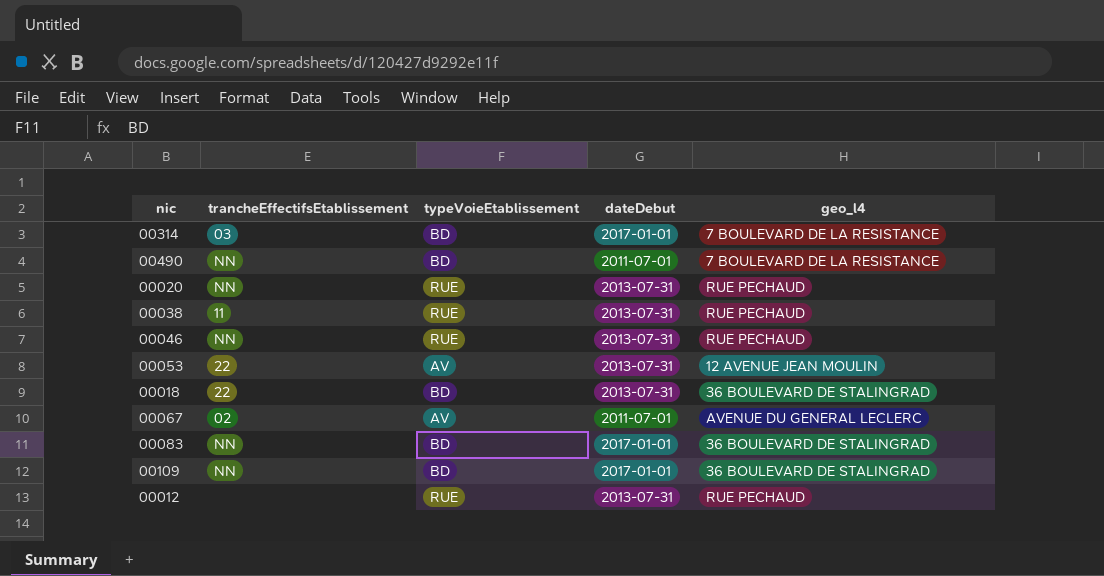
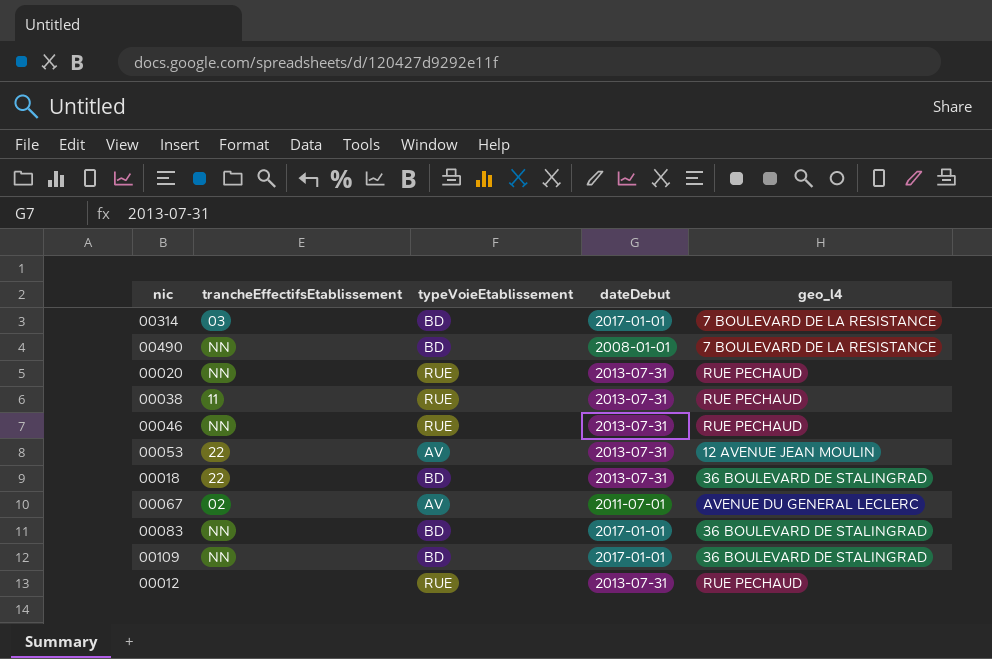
00490 | dateDebut: 2011-07-01 -> 2008-01-01

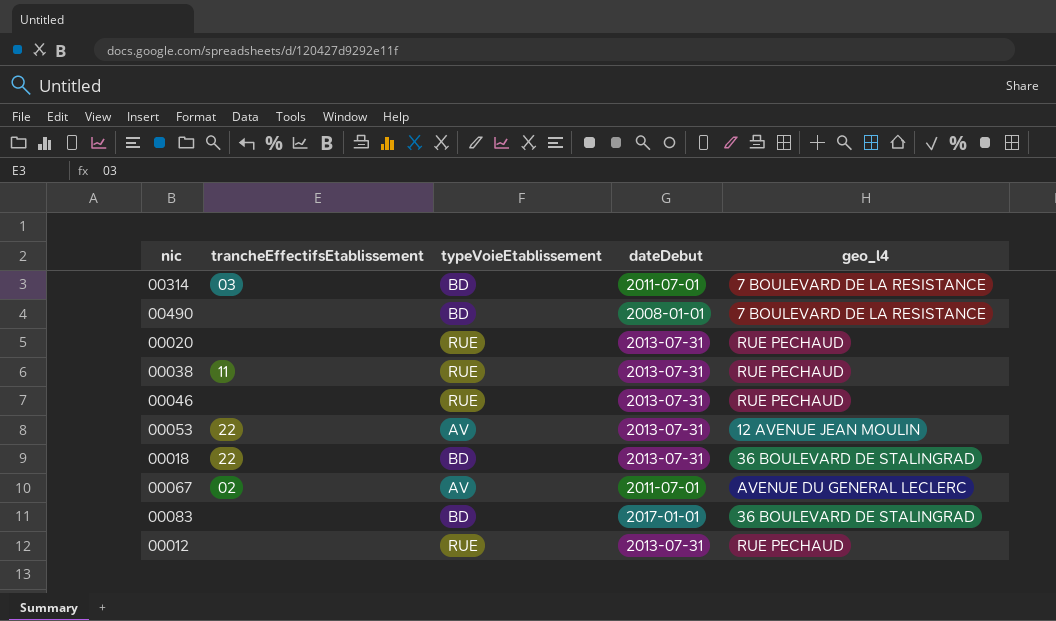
row 00109: NN | BD | 2017-01-01 | 36 BOULEVARD DE STALINGRAD -> none
00314 | dateDebut: 2017-01-01 -> 2011-07-01
00490 | trancheEffectifsEtablissement: NN -> none
00020 | trancheEffectifsEtablissement: NN -> none
00046 | trancheEffectifsEtablissement: NN -> none
00083 | trancheEffectifsEtablissement: NN -> none

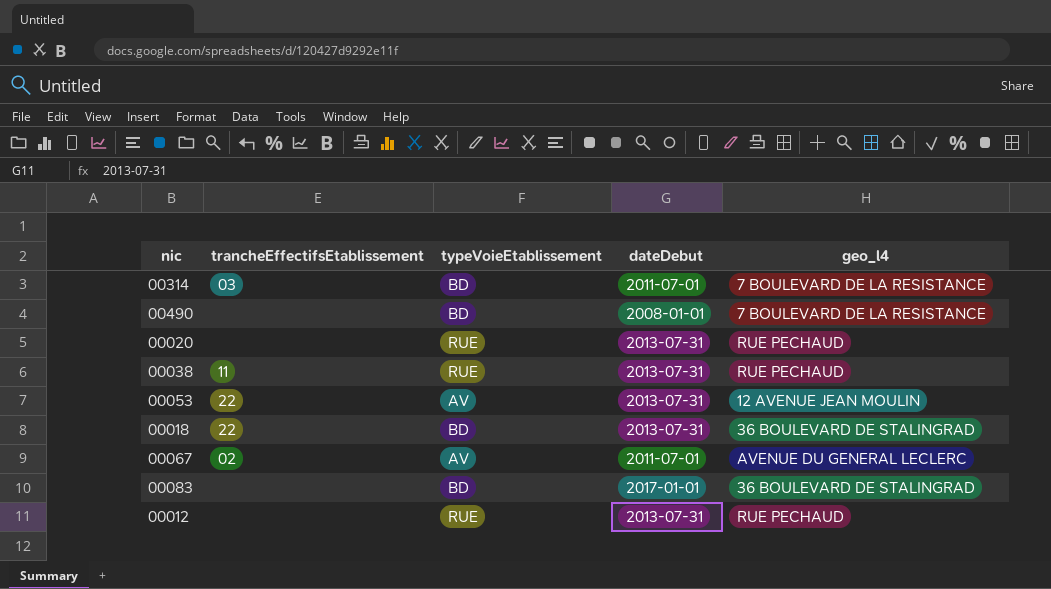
row 00046: none | RUE | 2013-07-31 | RUE PECHAUD -> none

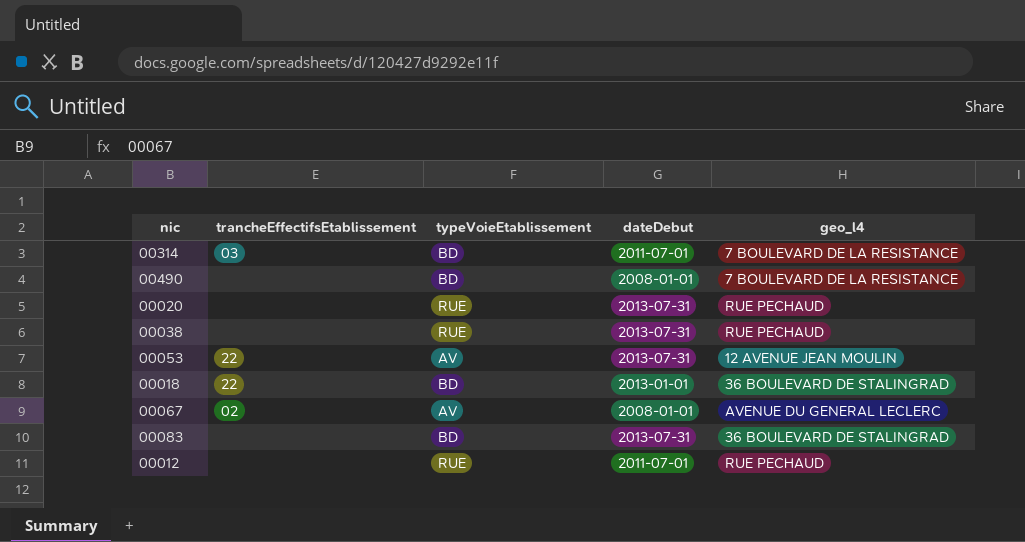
00038 | trancheEffectifsEtablissement: 11 -> none
00018 | dateDebut: 2013-07-31 -> 2013-01-01
00067 | dateDebut: 2011-07-01 -> 2008-01-01
00083 | dateDebut: 2017-01-01 -> 2013-07-31
00012 | dateDebut: 2013-07-31 -> 2011-07-01

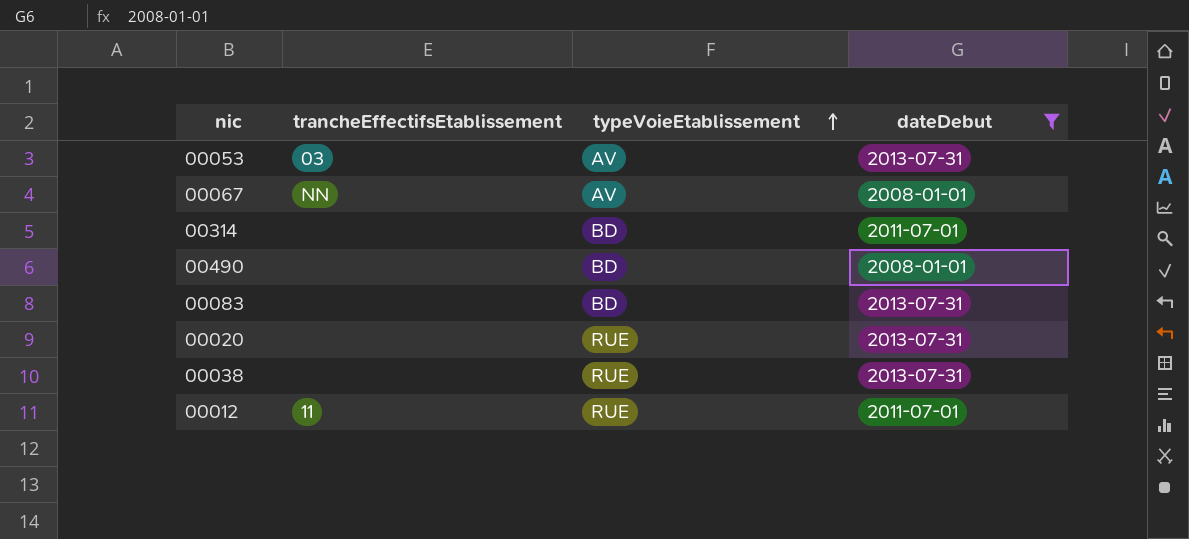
filter: none -> dateDebut != 2013-01-01
row order: none -> typeVoieEtablissement ascending
column geo_l4 | position: 5 -> none
00053 | trancheEffectifsEtablissement: 22 -> 03
00067 | trancheEffectifsEtablissement: 02 -> NN
00314 | trancheEffectifsEtablissement: 03 -> none
00012 | trancheEffectifsEtablissement: none -> 11

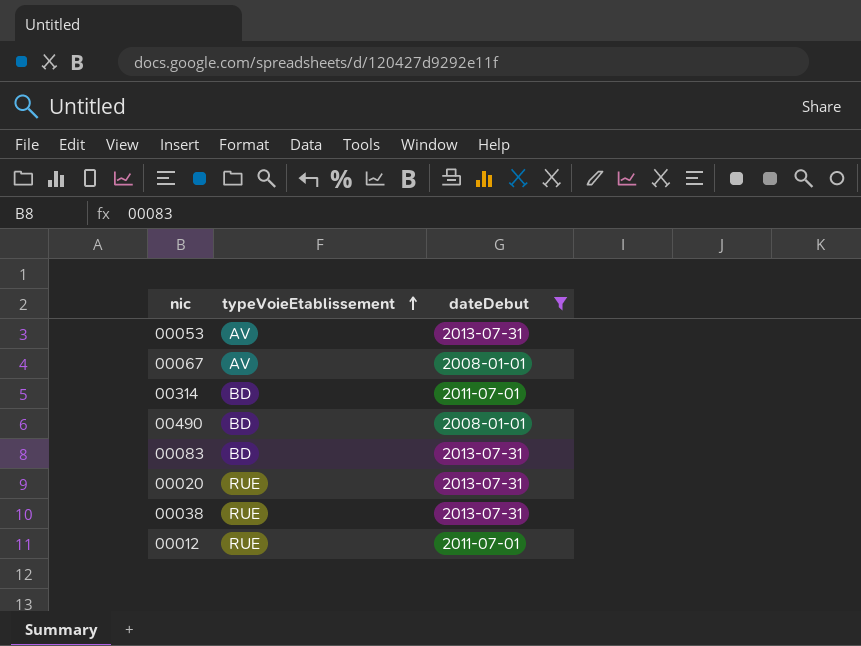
column trancheEffectifsEtablissement | position: 2 -> none

